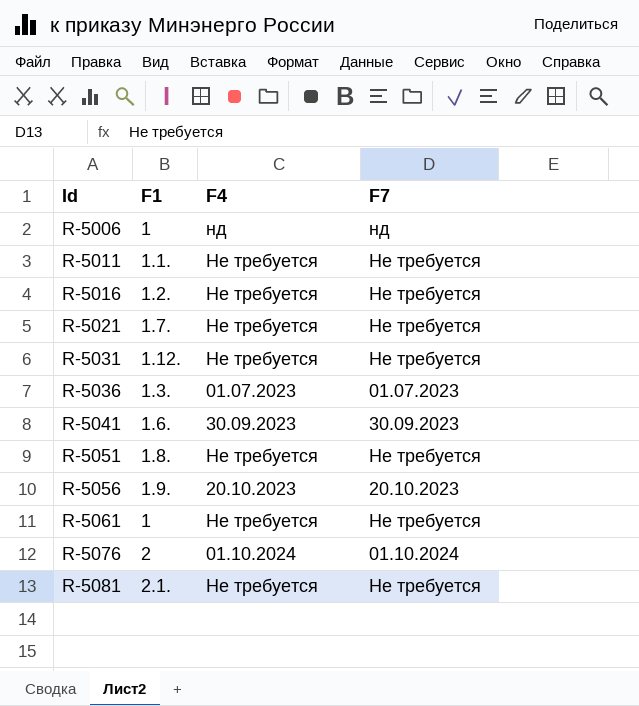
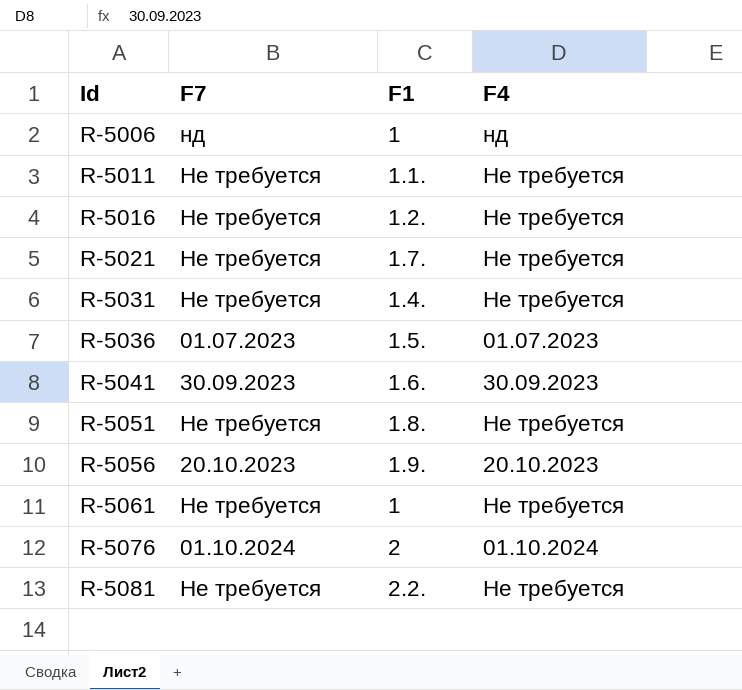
column F7 | position: 4 -> 2
R-5031 | F1: 1.12. -> 1.4.
R-5036 | F1: 1.3. -> 1.5.
R-5081 | F1: 2.1. -> 2.2.

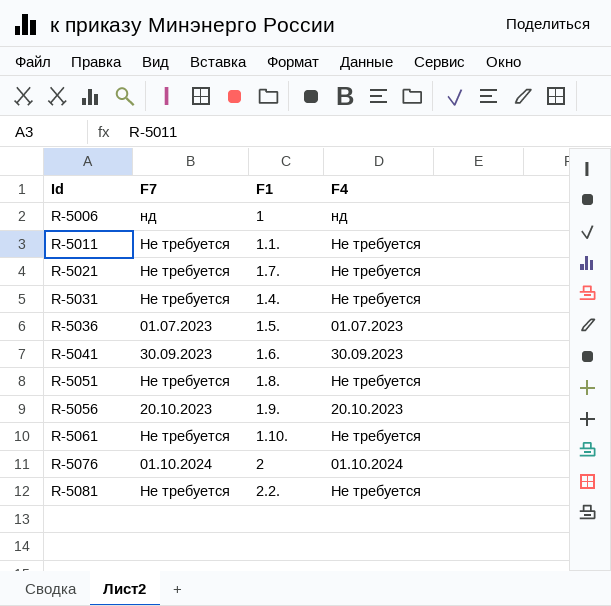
row R-5016: Не требуется | 1.2. | Не требуется -> none
R-5061 | F1: 1 -> 1.10.

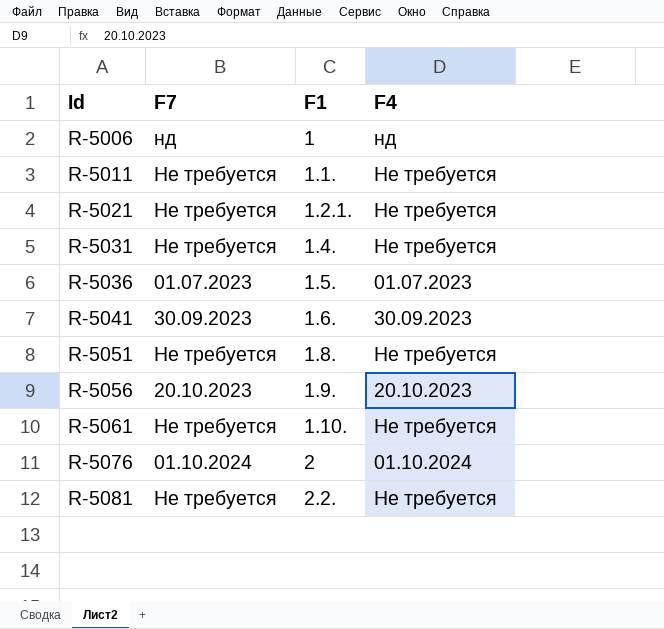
R-5021 | F1: 1.7. -> 1.2.1.

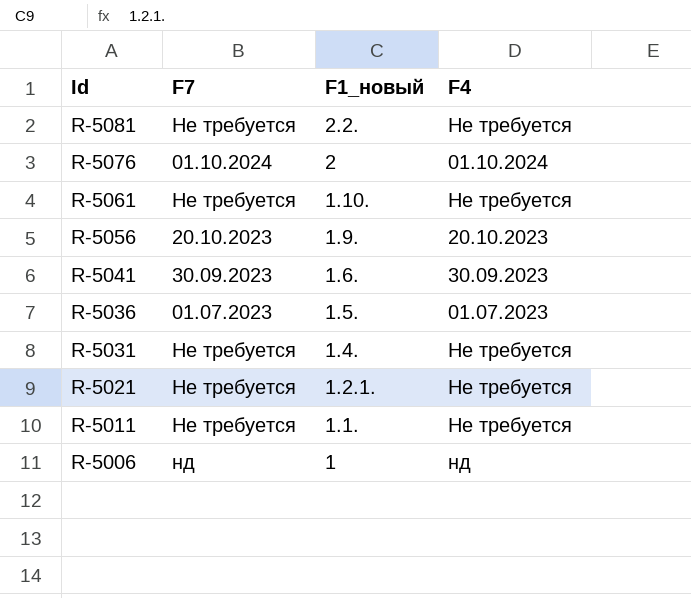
row order: Id ascending -> Id descending
column name: F1 -> F1_новый
row R-5051: Не требуется | 1.8. | Не требуется -> none

